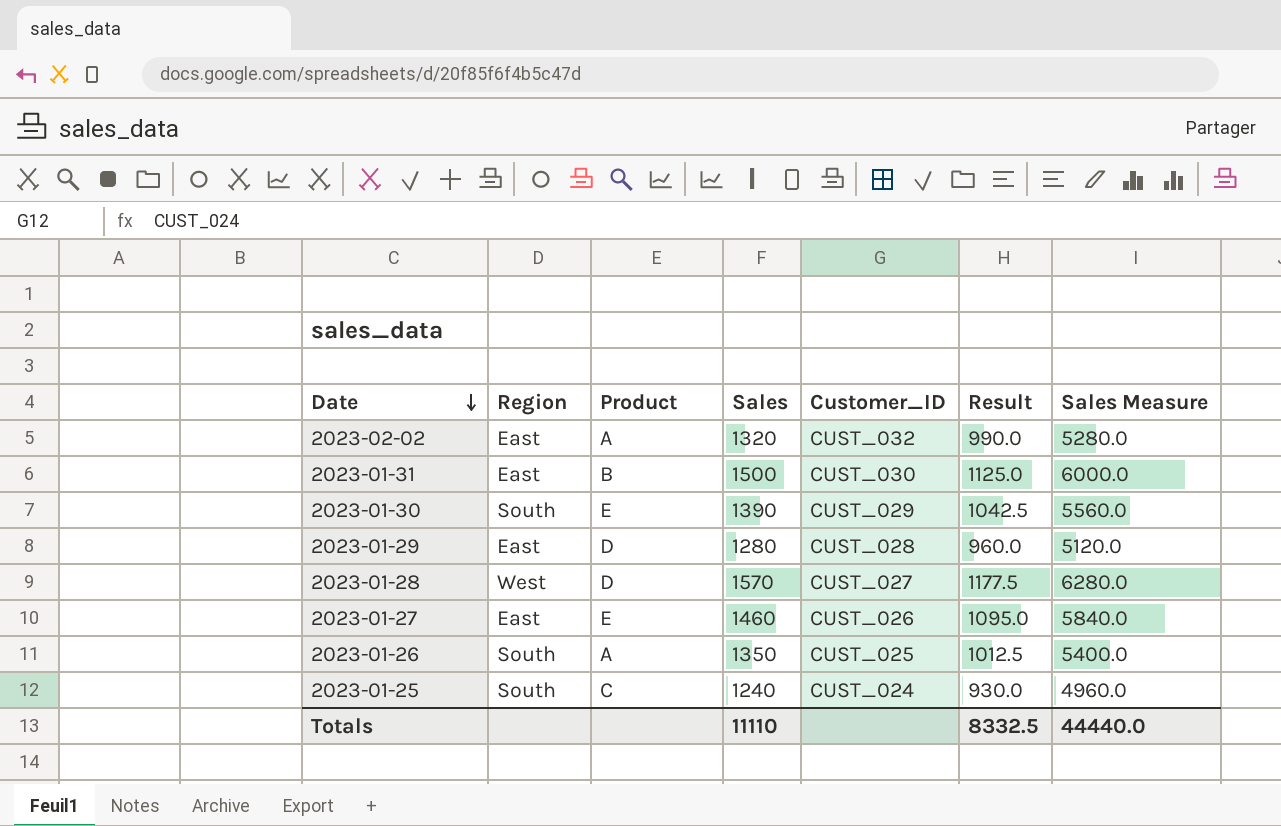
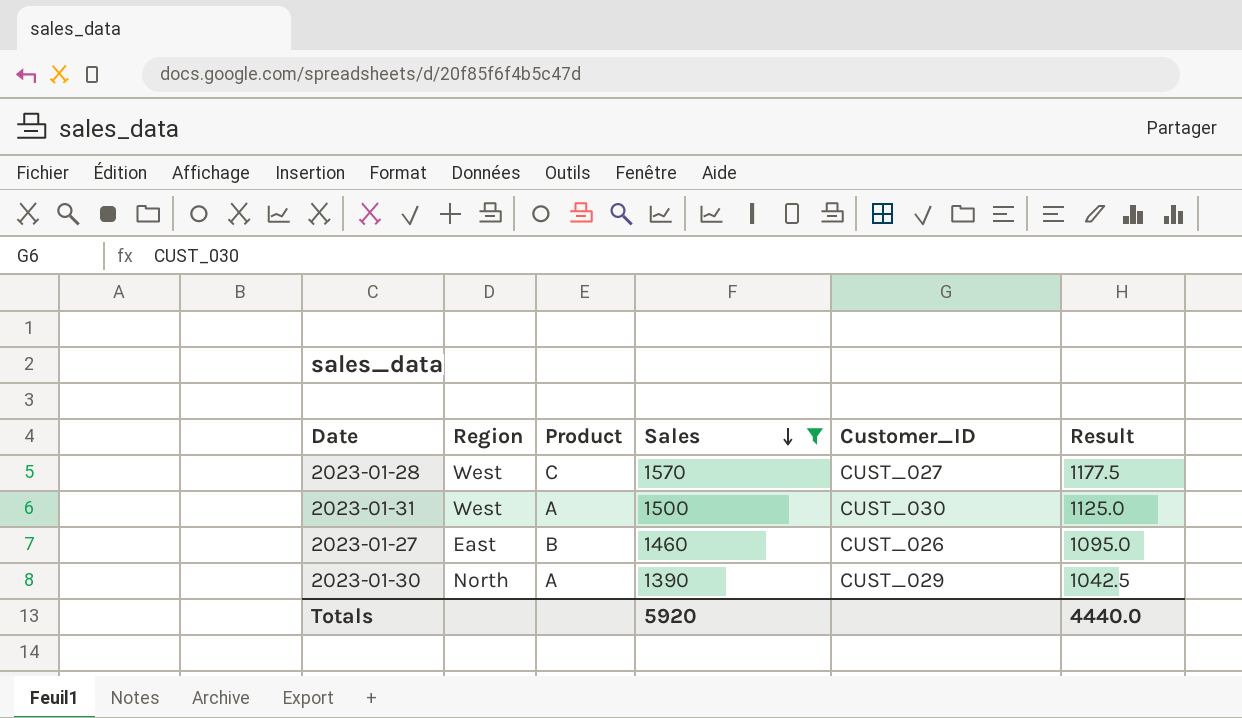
filter: none -> Sales >= 1390
row order: Date descending -> Sales descending
column Sales Measure | formula: [Sales] * 4 -> none
2023-01-28 | Product: D -> C
2023-01-31 | Region: East -> West
2023-01-31 | Product: B -> A
2023-01-27 | Product: E -> B
2023-01-30 | Region: South -> North
2023-01-30 | Product: E -> A
Totals | Sales: 11110 -> 5920
Totals | Result: 8332.5 -> 4440.0

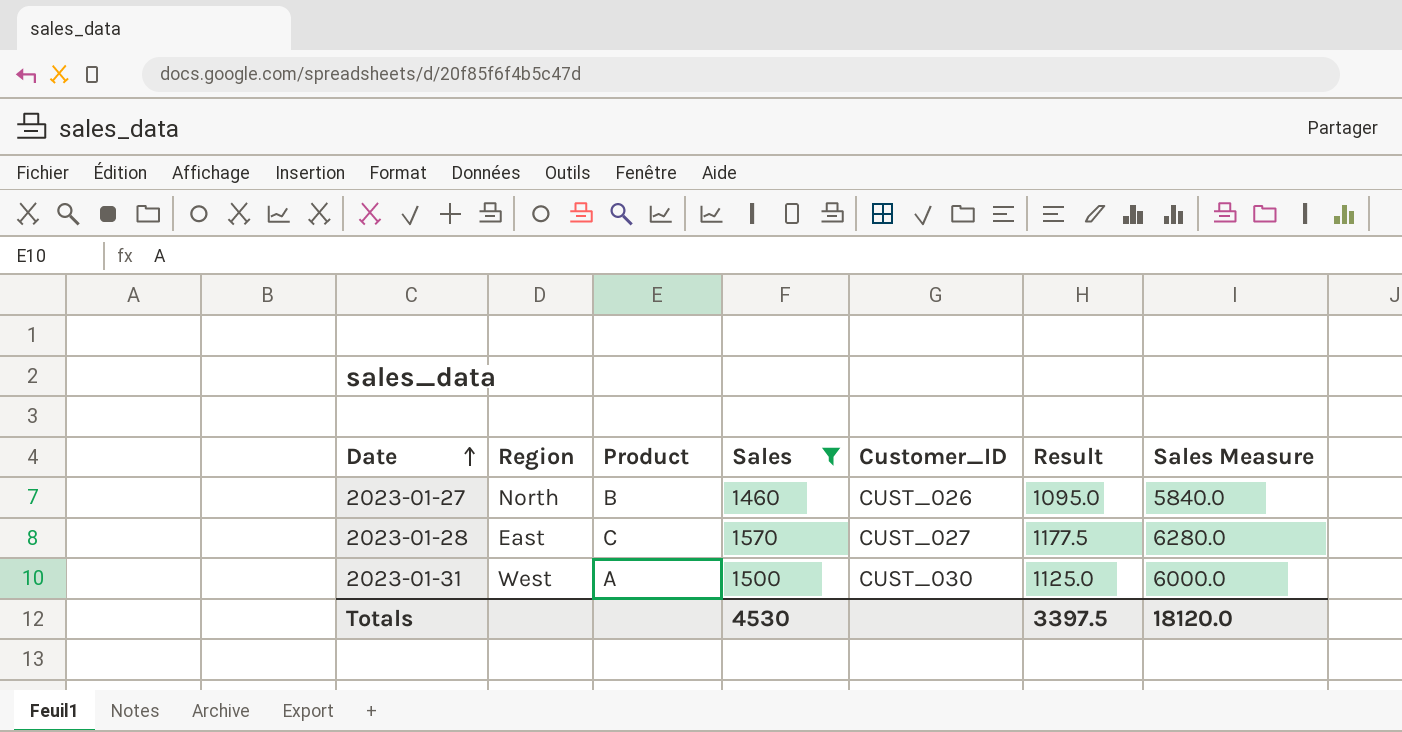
row order: Sales descending -> Date ascending
column Sales Measure | formula: none -> [Sales] * 4
row 2023-01-30: North | A | 1390 | CUST_029 | 1042.5 -> none
2023-01-27 | Region: East -> North
2023-01-28 | Region: West -> East
Totals | Sales: 5920 -> 4530
Totals | Result: 4440.0 -> 3397.5

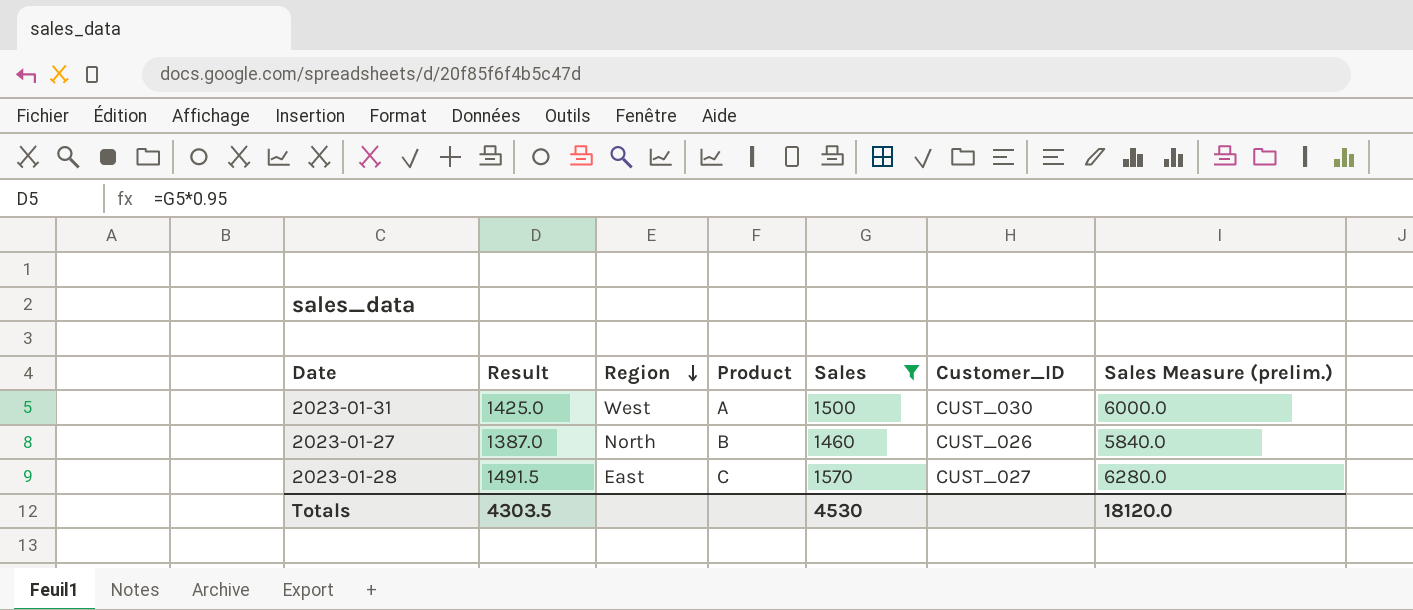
row order: Date ascending -> Region descending
column Result | formula: [Sales] * 0.75 -> [Sales] * 0.95
column Result | position: 6 -> 2
column name: Sales Measure -> Sales Measure (prelim.)
Totals | Result: 3397.5 -> 4303.5

